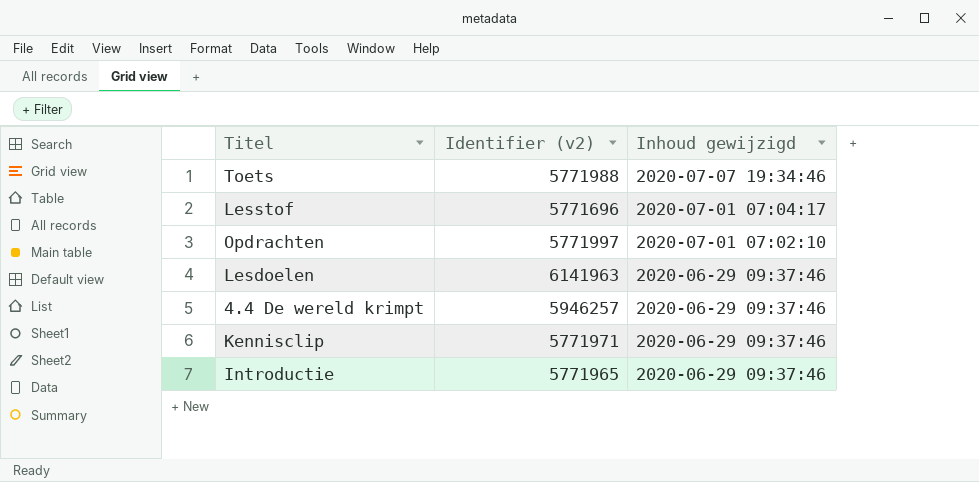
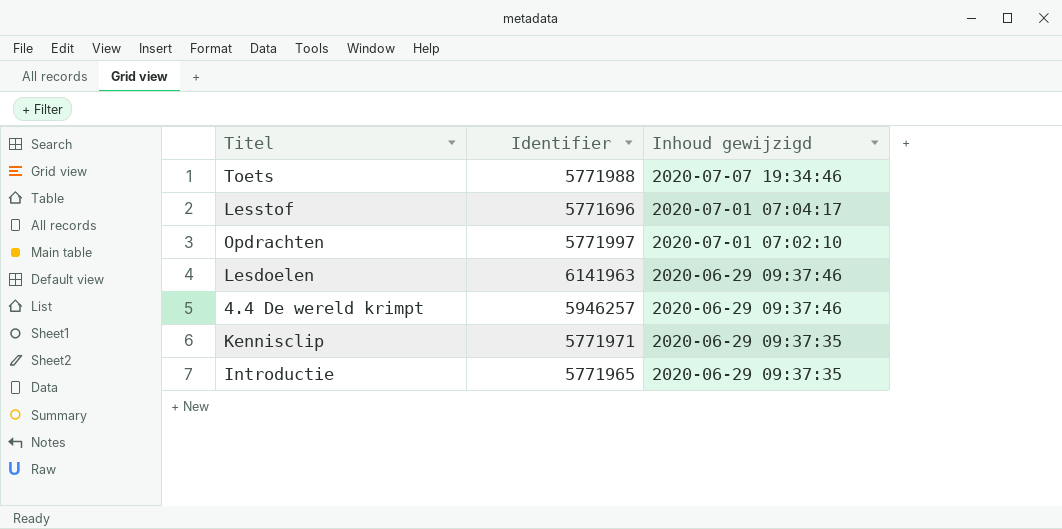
column name: Identifier (v2) -> Identifier
Kennisclip | Inhoud gewijzigd: 2020-06-29 09:37:46 -> 2020-06-29 09:37:35
Introductie | Inhoud gewijzigd: 2020-06-29 09:37:46 -> 2020-06-29 09:37:35

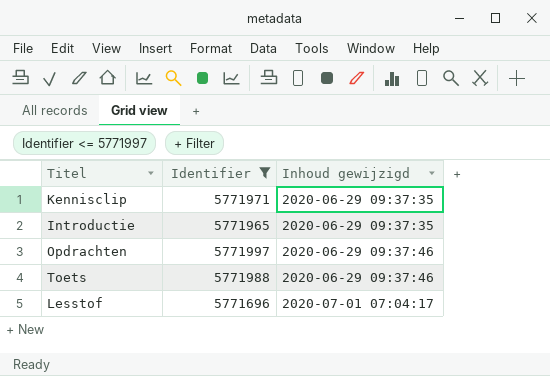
filter: none -> Identifier <= 5771997
row order: Inhoud gewijzigd descending -> Inhoud gewijzigd ascending
Opdrachten | Inhoud gewijzigd: 2020-07-01 07:02:10 -> 2020-06-29 09:37:46
Toets | Inhoud gewijzigd: 2020-07-07 19:34:46 -> 2020-06-29 09:37:46

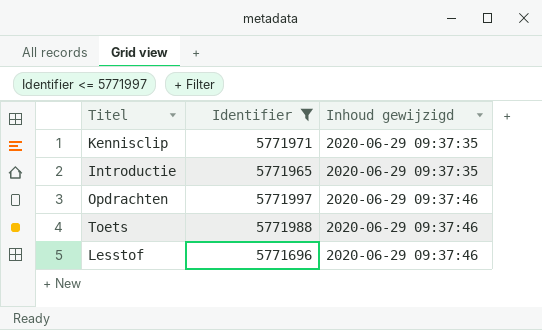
Lesstof | Inhoud gewijzigd: 2020-07-01 07:04:17 -> 2020-06-29 09:37:46

